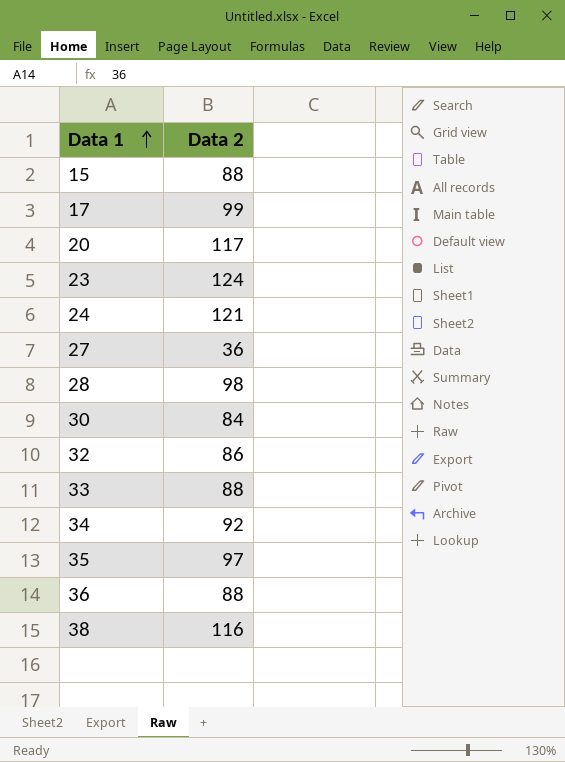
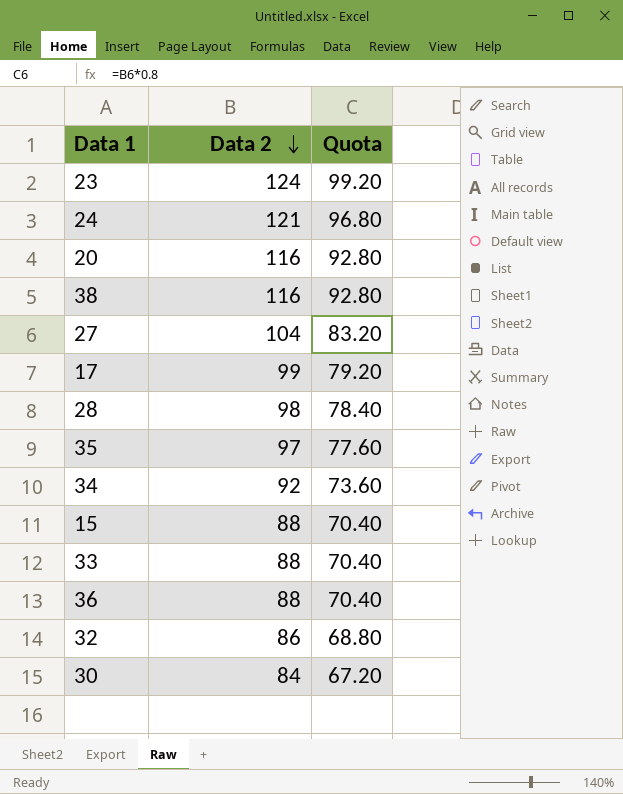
row order: Data 1 ascending -> Data 2 descending
column Quota | formula: none -> [Data 2] * 0.8
20 | Data 2: 117 -> 116
27 | Data 2: 36 -> 104

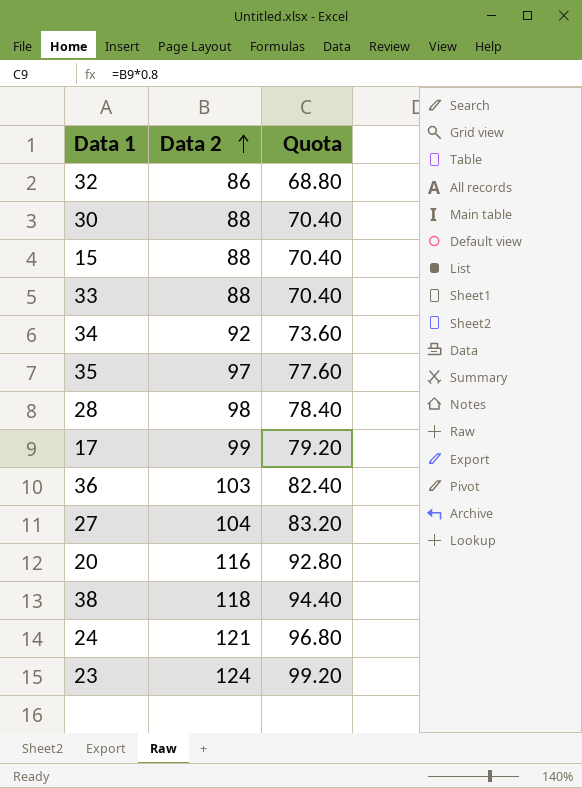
row order: Data 2 descending -> Data 2 ascending
30 | Data 2: 84 -> 88
30 | Quota: 67.20 -> 70.40
36 | Data 2: 88 -> 103
36 | Quota: 70.40 -> 82.40
38 | Data 2: 116 -> 118
38 | Quota: 92.80 -> 94.40

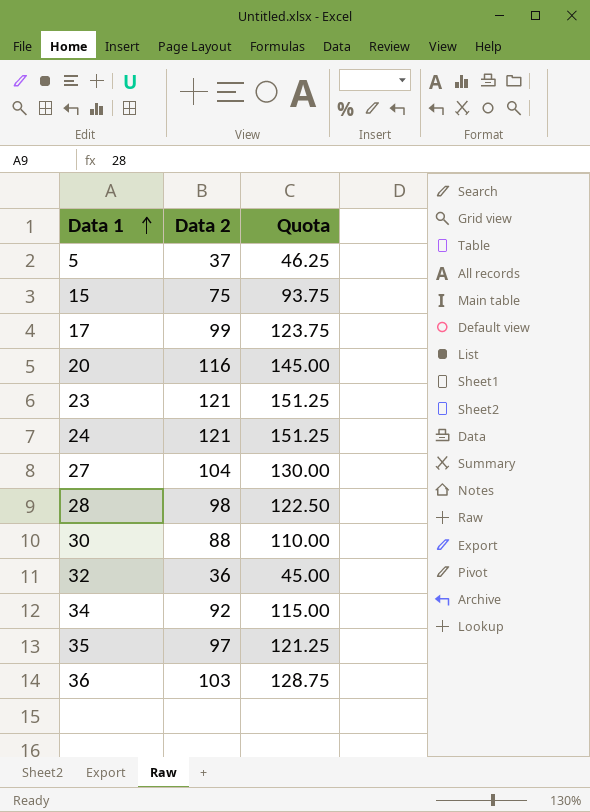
row order: Data 2 ascending -> Data 1 ascending
column Quota | formula: [Data 2] * 0.8 -> [Data 2] * 1.25
row 33: 88 | 70.40 -> none
row 38: 118 | 94.40 -> none
row 5: none -> 37 | 46.25
15 | Data 2: 88 -> 75
23 | Data 2: 124 -> 121
32 | Data 2: 86 -> 36

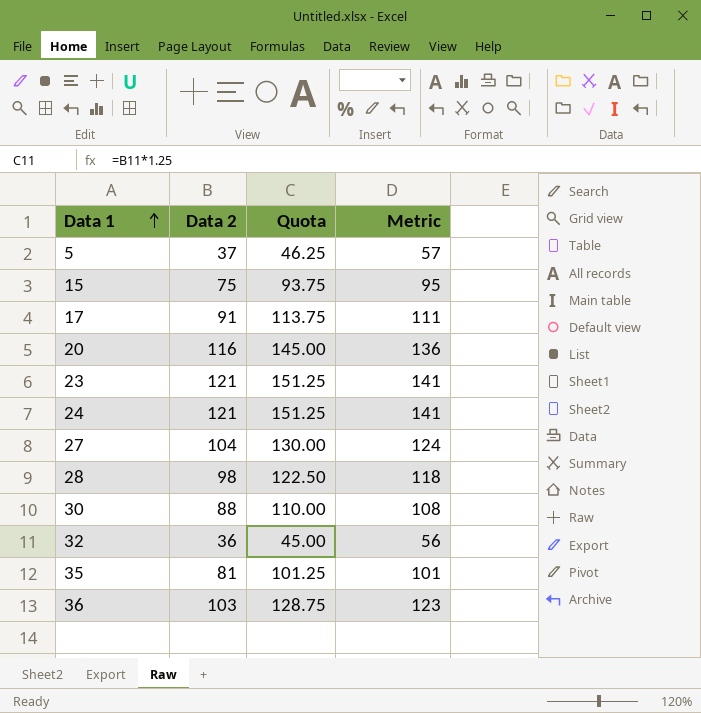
column Metric | formula: none -> [Data 2] + 20
row 34: 92 | 115.00 -> none
17 | Data 2: 99 -> 91
17 | Quota: 123.75 -> 113.75
35 | Data 2: 97 -> 81
35 | Quota: 121.25 -> 101.25

